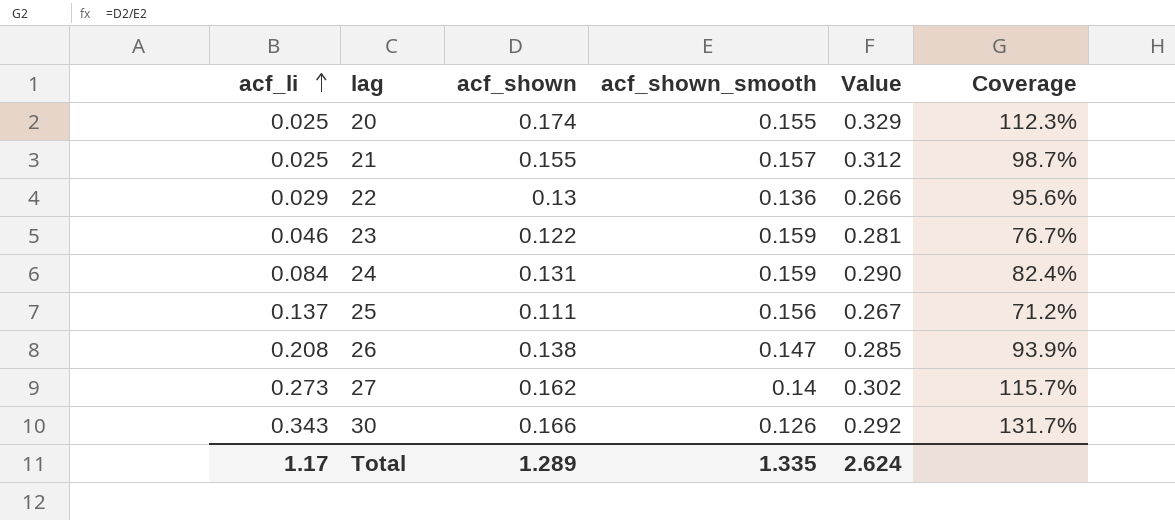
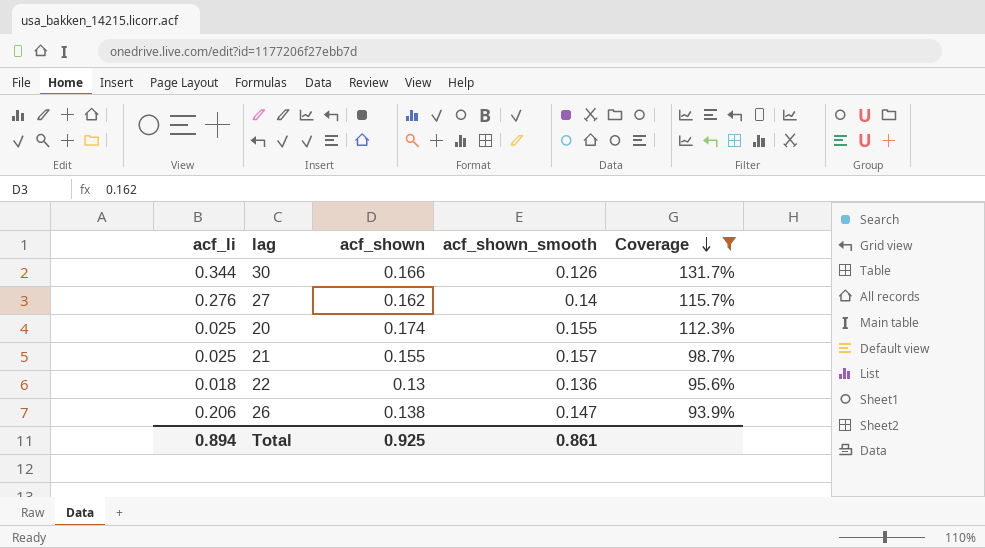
filter: none -> Coverage >= 93.9%
row order: acf_li ascending -> Coverage descending
column Value | formula: [acf_shown] + [acf_shown_smooth] -> none
30 | acf_li: 0.343 -> 0.344
27 | acf_li: 0.273 -> 0.276
22 | acf_li: 0.029 -> 0.018
26 | acf_li: 0.208 -> 0.206
Total | acf_li: 1.17 -> 0.894
Total | acf_shown: 1.289 -> 0.925
Total | acf_shown_smooth: 1.335 -> 0.861

